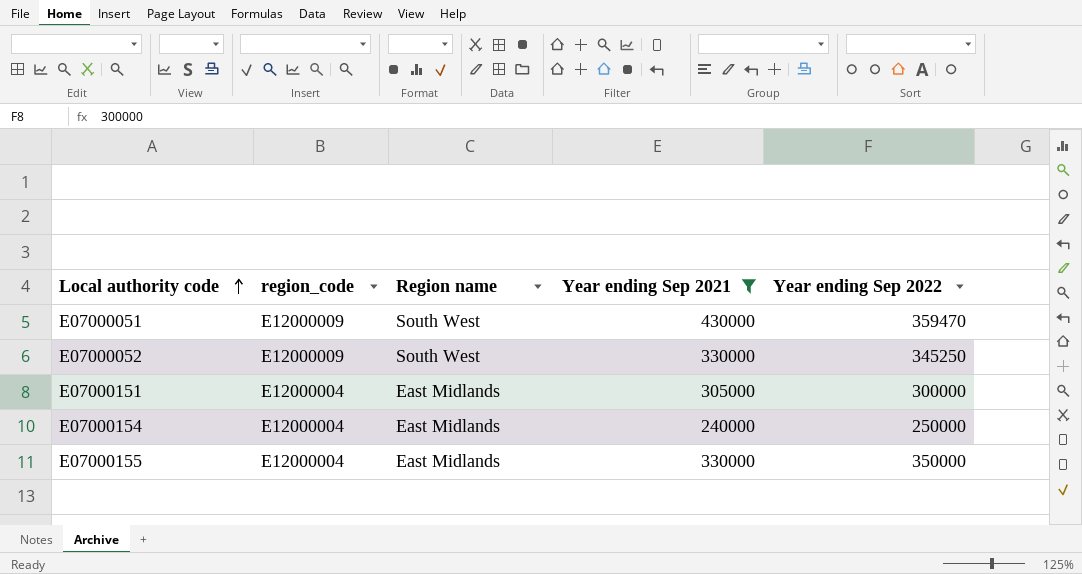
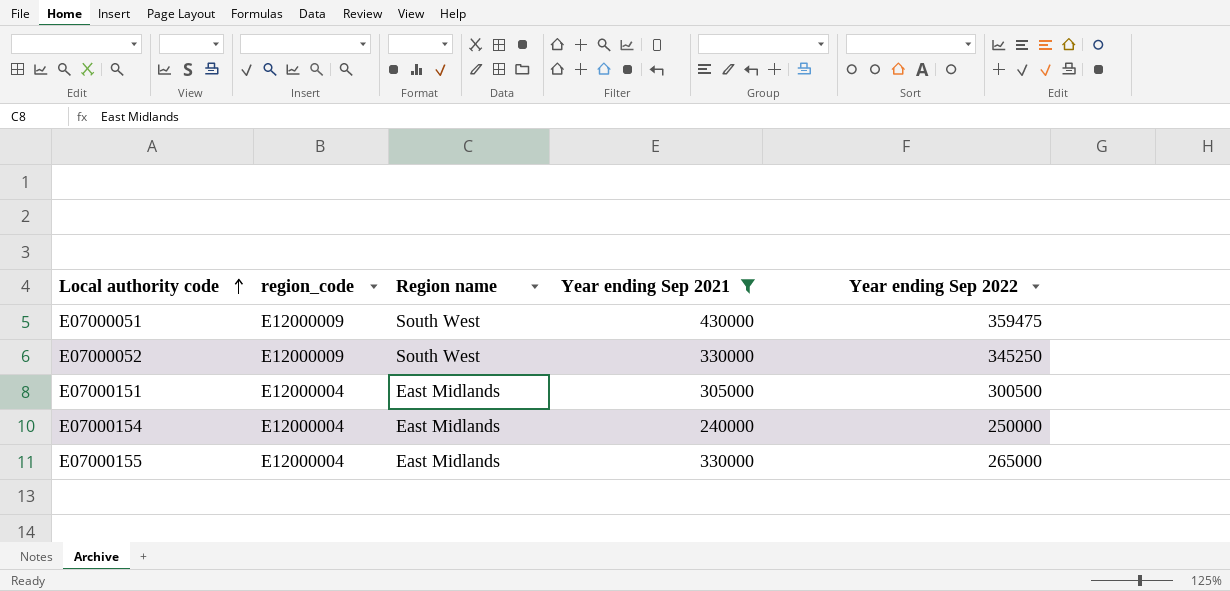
E07000051 | Year ending Sep 2022: 359470 -> 359475
E07000151 | Year ending Sep 2022: 300000 -> 300500
E07000155 | Year ending Sep 2022: 350000 -> 265000

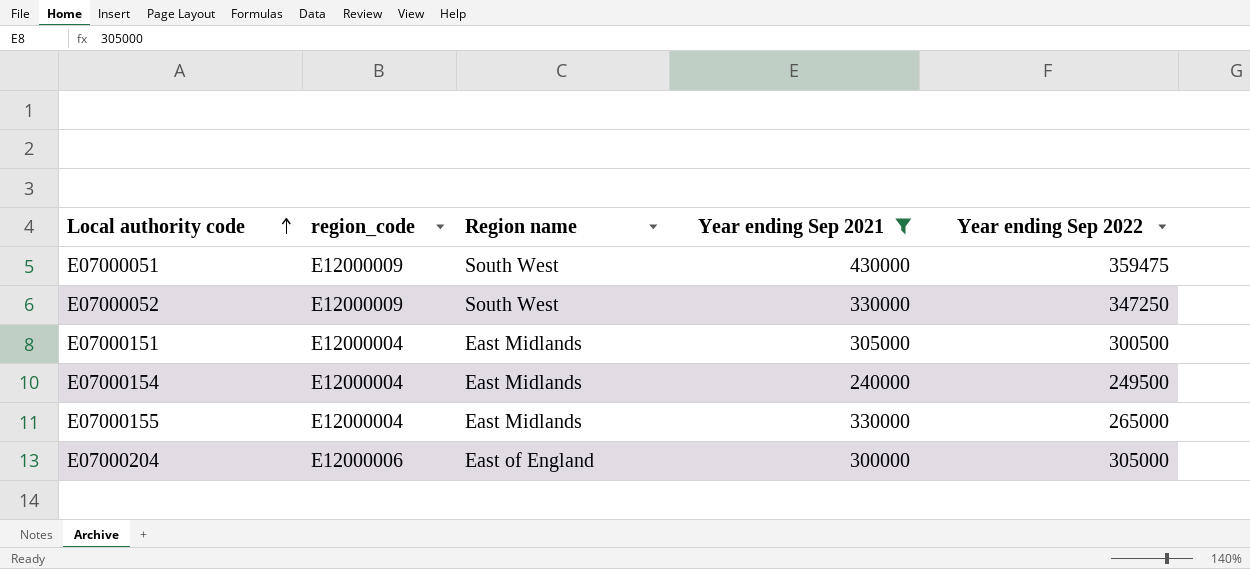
E07000052 | Year ending Sep 2022: 345250 -> 347250
E07000154 | Year ending Sep 2022: 250000 -> 249500
row E07000204: none -> E12000006 | East of England | 300000 | 305000

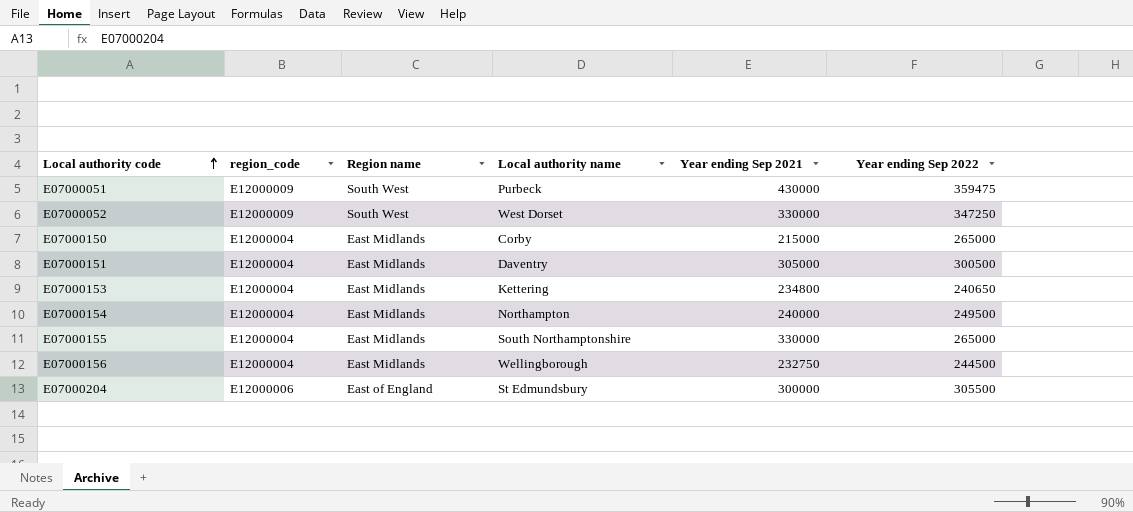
filter: Year ending Sep 2021 >= 240000 -> none
column Local authority name | position: none -> 4
E07000204 | Year ending Sep 2022: 305000 -> 305500

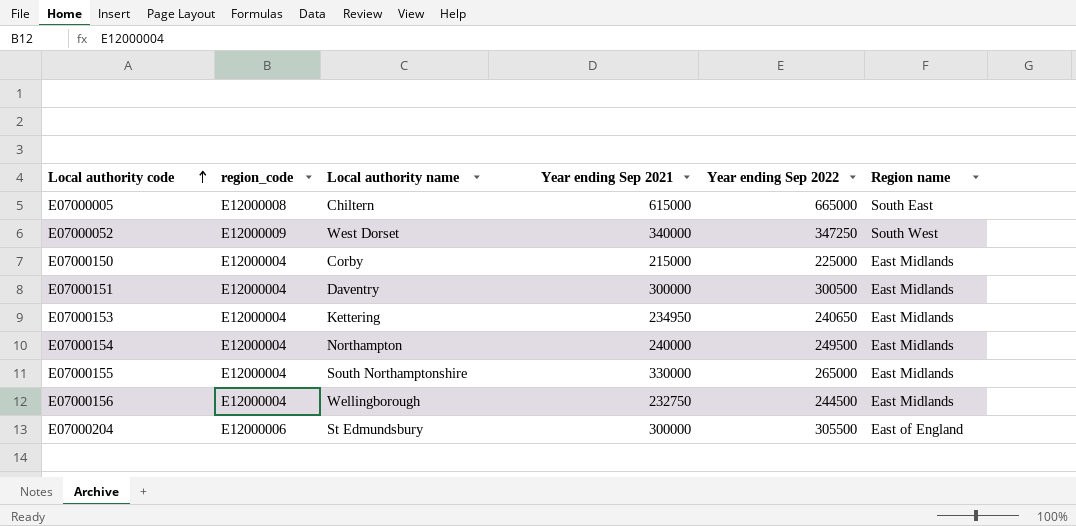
column Region name | position: 3 -> 6
row E07000051: E12000009 | South West | Purbeck | 430000 | 359475 -> none
row E07000005: none -> E12000008 | Chiltern | 615000 | 665000 | South East
E07000052 | Year ending Sep 2021: 330000 -> 340000
E07000150 | Year ending Sep 2022: 265000 -> 225000
E07000151 | Year ending Sep 2021: 305000 -> 300000
E07000153 | Year ending Sep 2021: 234800 -> 234950

